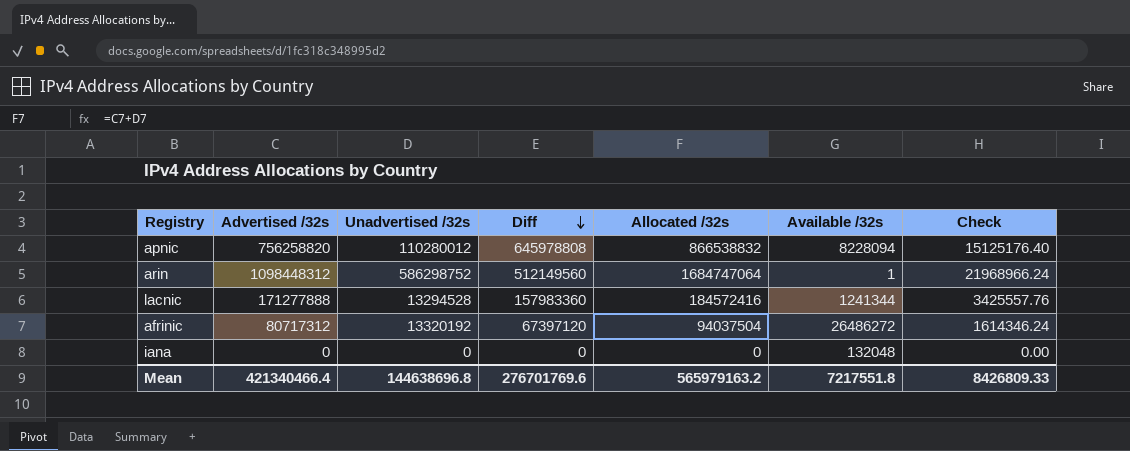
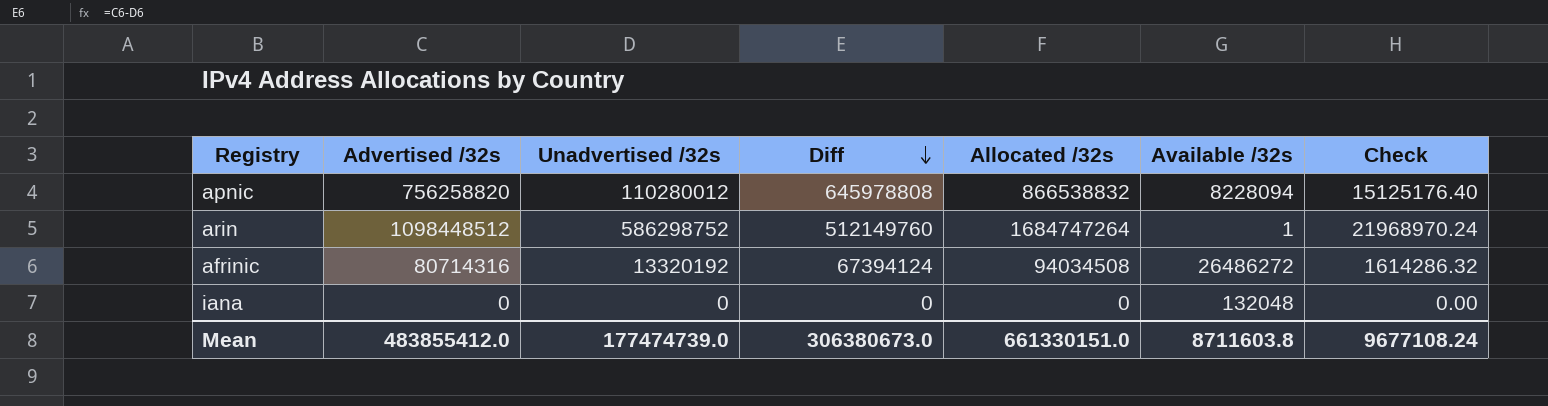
row lacnic: 171277888 | 13294528 | 157983360 | 184572416 | 1241344 | 3425557.76 -> none
arin | Advertised /32s: 1098448312 -> 1098448512
arin | Diff: 512149560 -> 512149760
arin | Allocated /32s: 1684747064 -> 1684747264
arin | Check: 21968966.24 -> 21968970.24
afrinic | Advertised /32s: 80717312 -> 80714316
afrinic | Diff: 67397120 -> 67394124
afrinic | Allocated /32s: 94037504 -> 94034508
afrinic | Check: 1614346.24 -> 1614286.32
Mean | Advertised /32s: 421340466.4 -> 483855412.0
Mean | Unadvertised /32s: 144638696.8 -> 177474739.0
Mean | Diff: 276701769.6 -> 306380673.0
Mean | Allocated /32s: 565979163.2 -> 661330151.0
Mean | Available /32s: 7217551.8 -> 8711603.8
Mean | Check: 8426809.33 -> 9677108.24

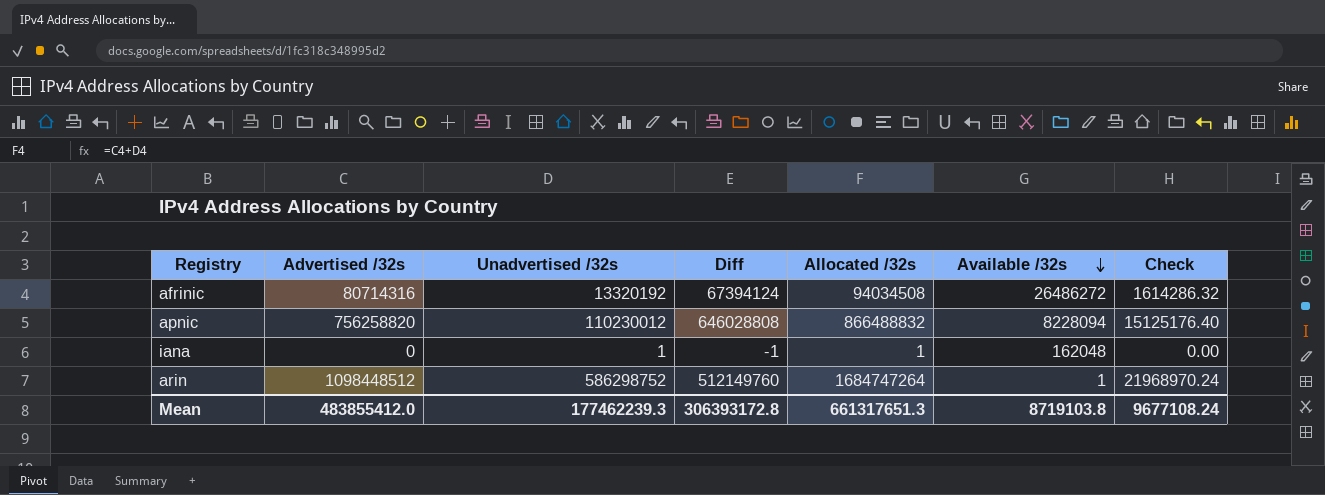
row order: Diff descending -> Available /32s descending
apnic | Unadvertised /32s: 110280012 -> 110230012
apnic | Diff: 645978808 -> 646028808
apnic | Allocated /32s: 866538832 -> 866488832
iana | Unadvertised /32s: 0 -> 1
iana | Diff: 0 -> -1
iana | Allocated /32s: 0 -> 1
iana | Available /32s: 132048 -> 162048
Mean | Unadvertised /32s: 177474739.0 -> 177462239.3
Mean | Diff: 306380673.0 -> 306393172.8
Mean | Allocated /32s: 661330151.0 -> 661317651.3
Mean | Available /32s: 8711603.8 -> 8719103.8

